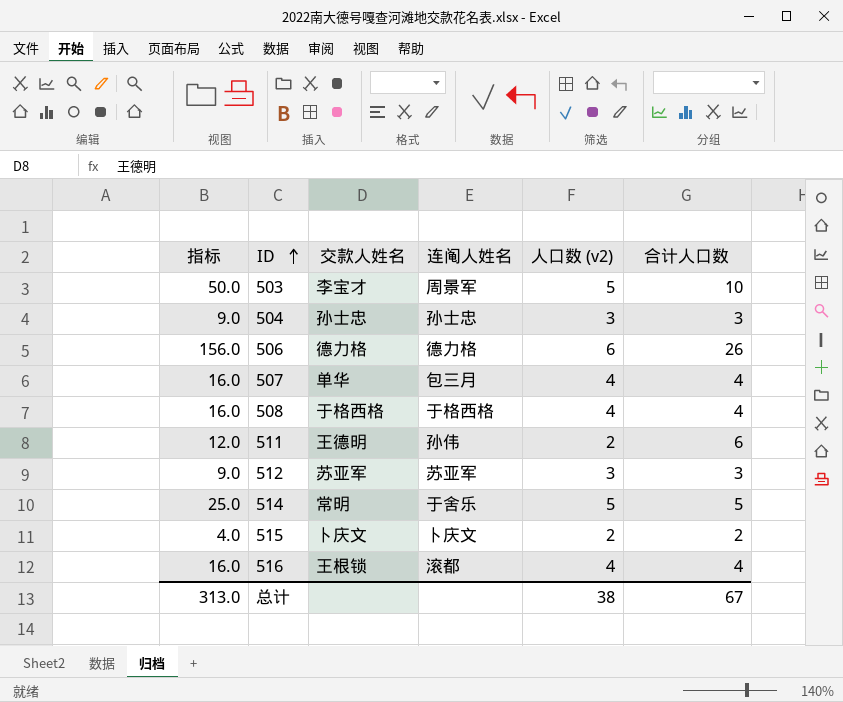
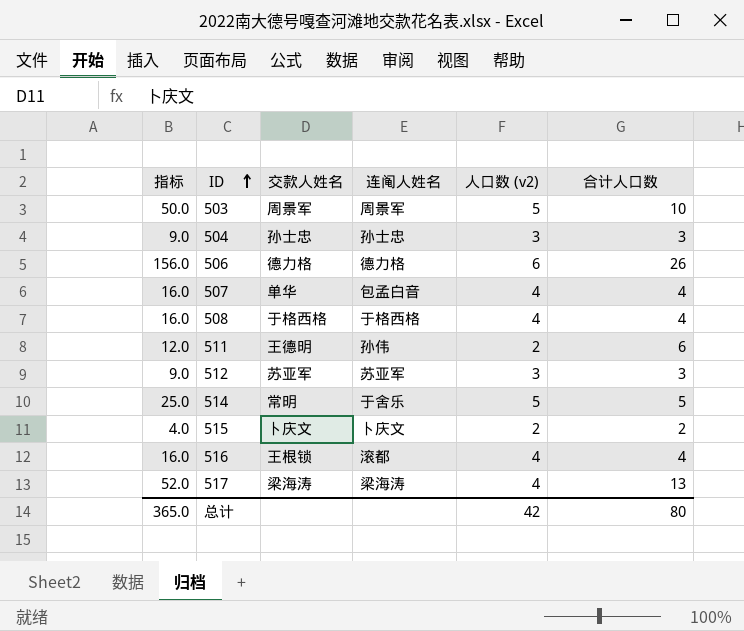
503 | 交款人姓名: 李宝才 -> 周景军
507 | 连阄人姓名: 包三月 -> 包孟白音
row 517: none -> 52.0 | 梁海涛 | 梁海涛 | 4 | 13
总计 | 指标: 313.0 -> 365.0
总计 | 人口数 (v2): 38 -> 42
总计 | 合计人口数: 67 -> 80

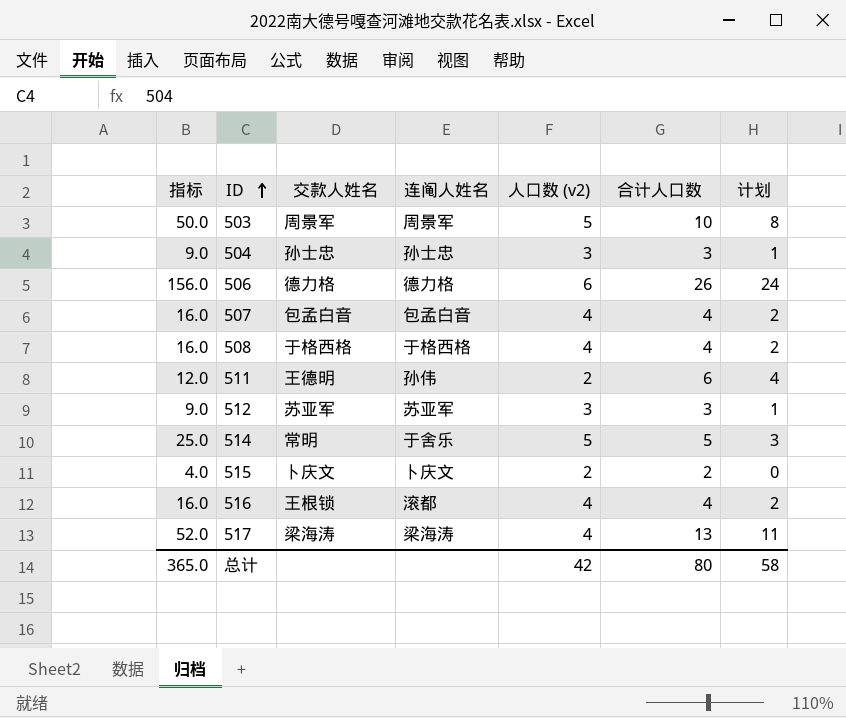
column 计划 | formula: none -> [合计人口数] - 2
507 | 交款人姓名: 单华 -> 包孟白音

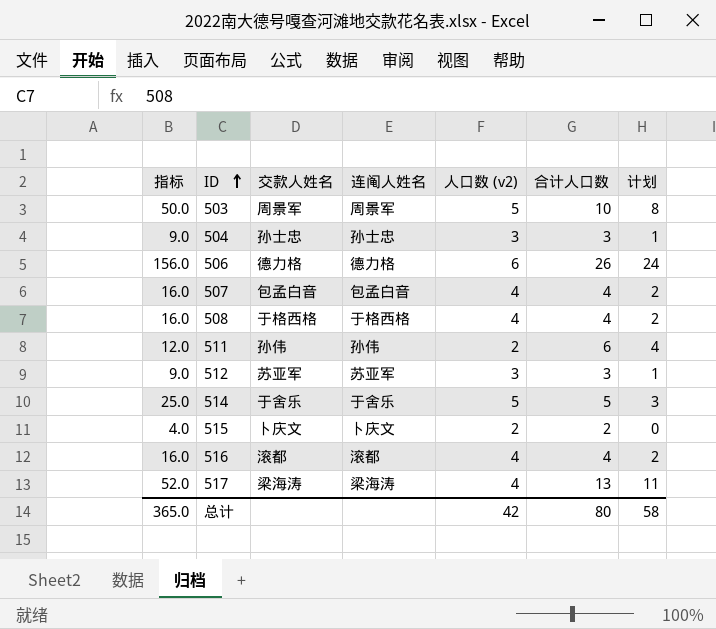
511 | 交款人姓名: 王德明 -> 孙伟
514 | 交款人姓名: 常明 -> 于舍乐
516 | 交款人姓名: 王根锁 -> 滚都

